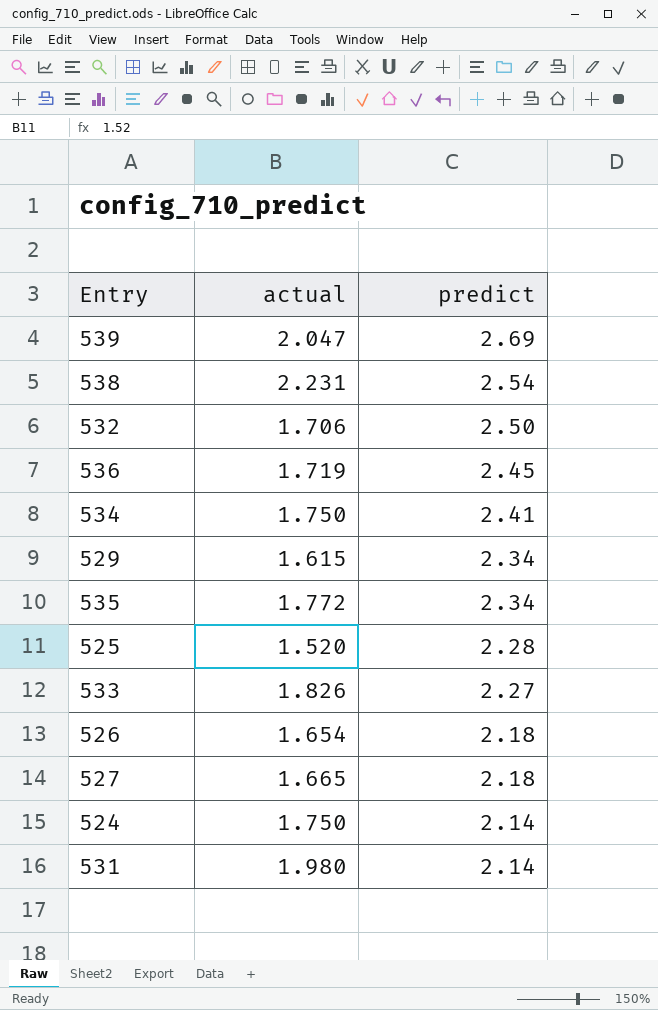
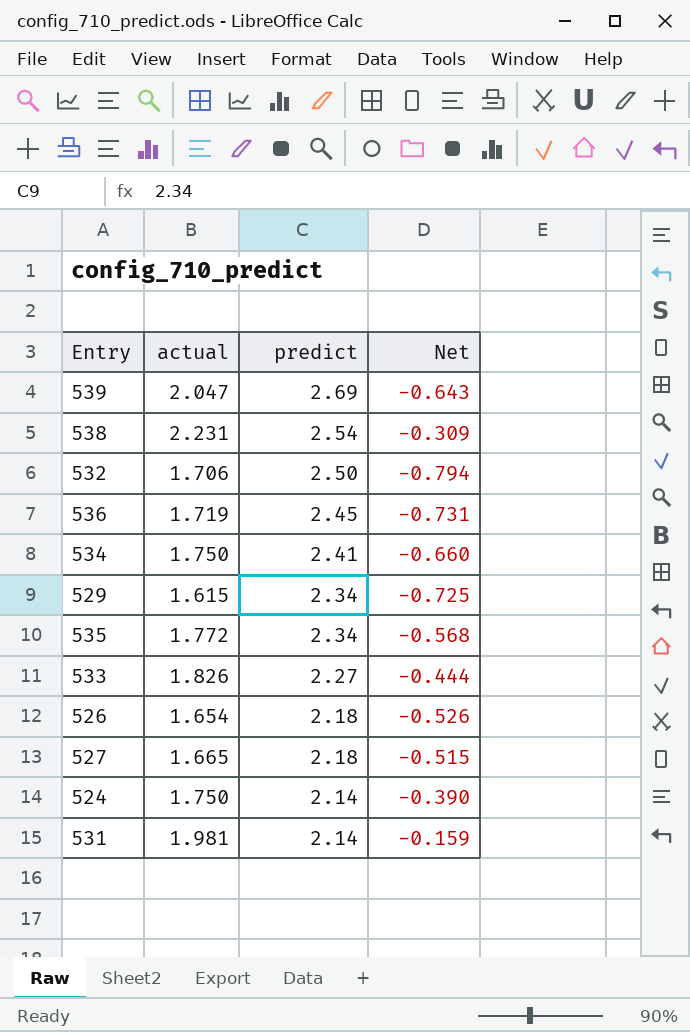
column Net | formula: none -> [actual] - [predict]
row 525: 1.520 | 2.28 -> none
531 | actual: 1.980 -> 1.981

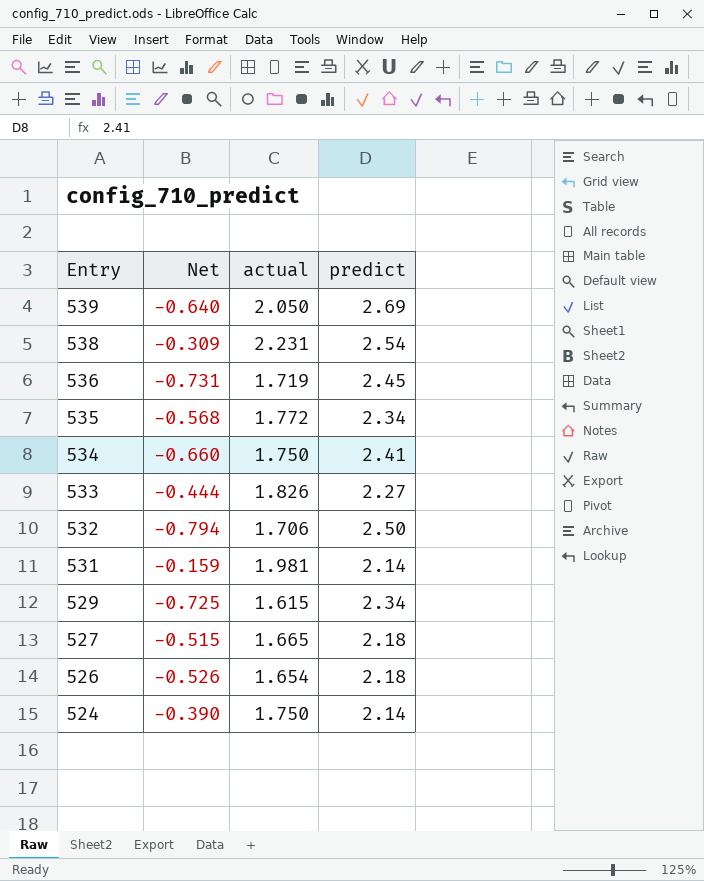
row order: predict descending -> Entry descending
column Net | position: 4 -> 2
539 | Net: -0.643 -> -0.640
539 | actual: 2.047 -> 2.050

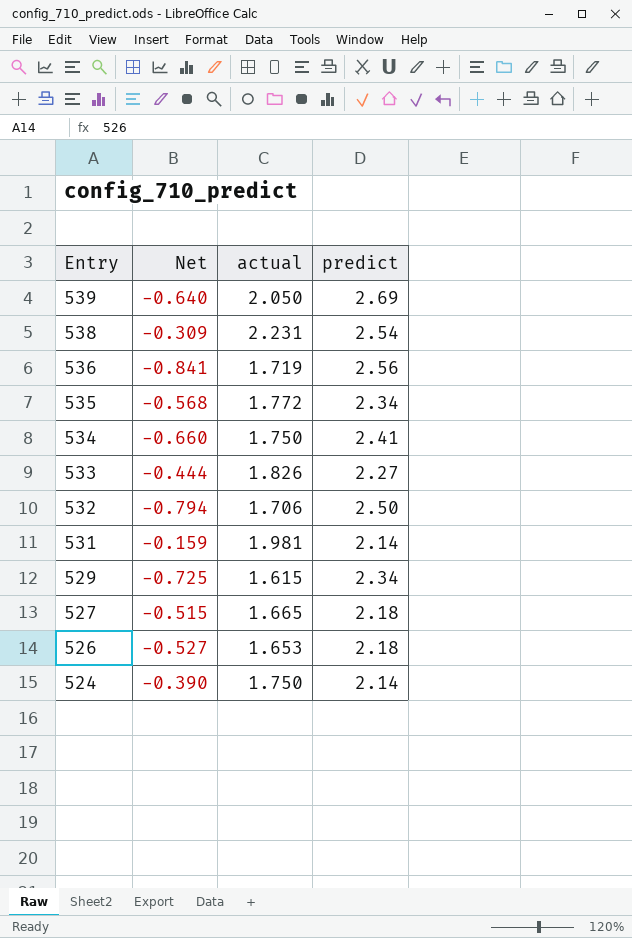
536 | Net: -0.731 -> -0.841
536 | predict: 2.45 -> 2.56
526 | Net: -0.526 -> -0.527
526 | actual: 1.654 -> 1.653

